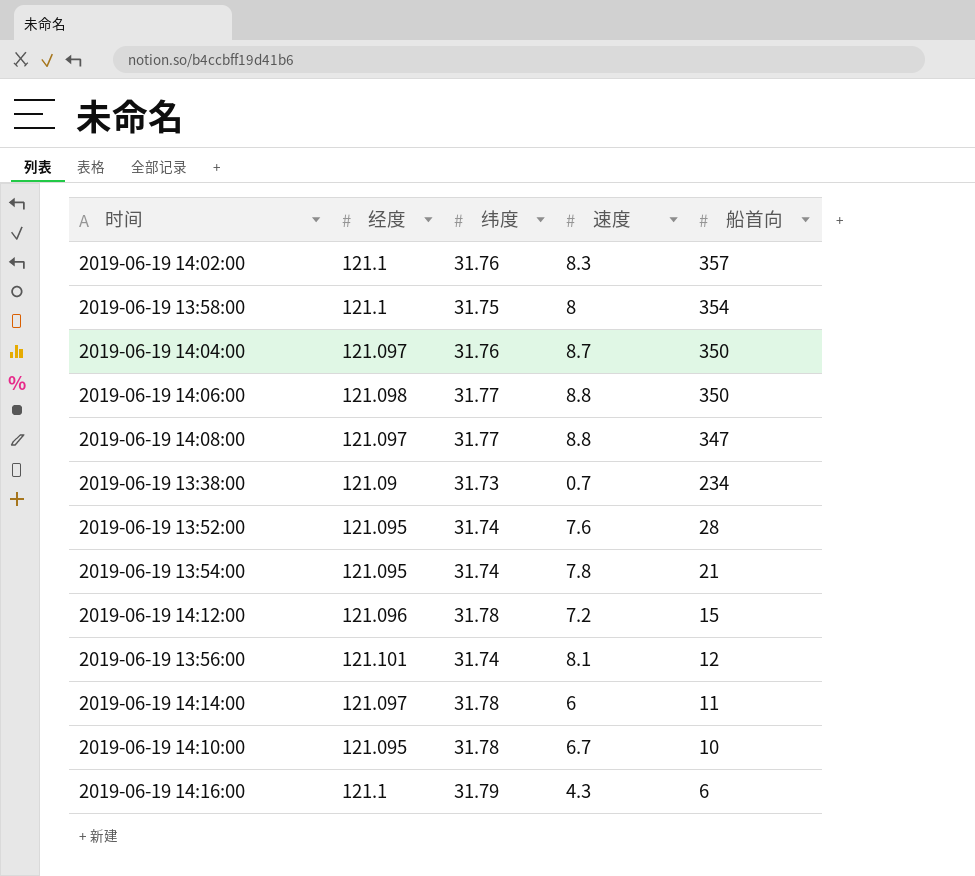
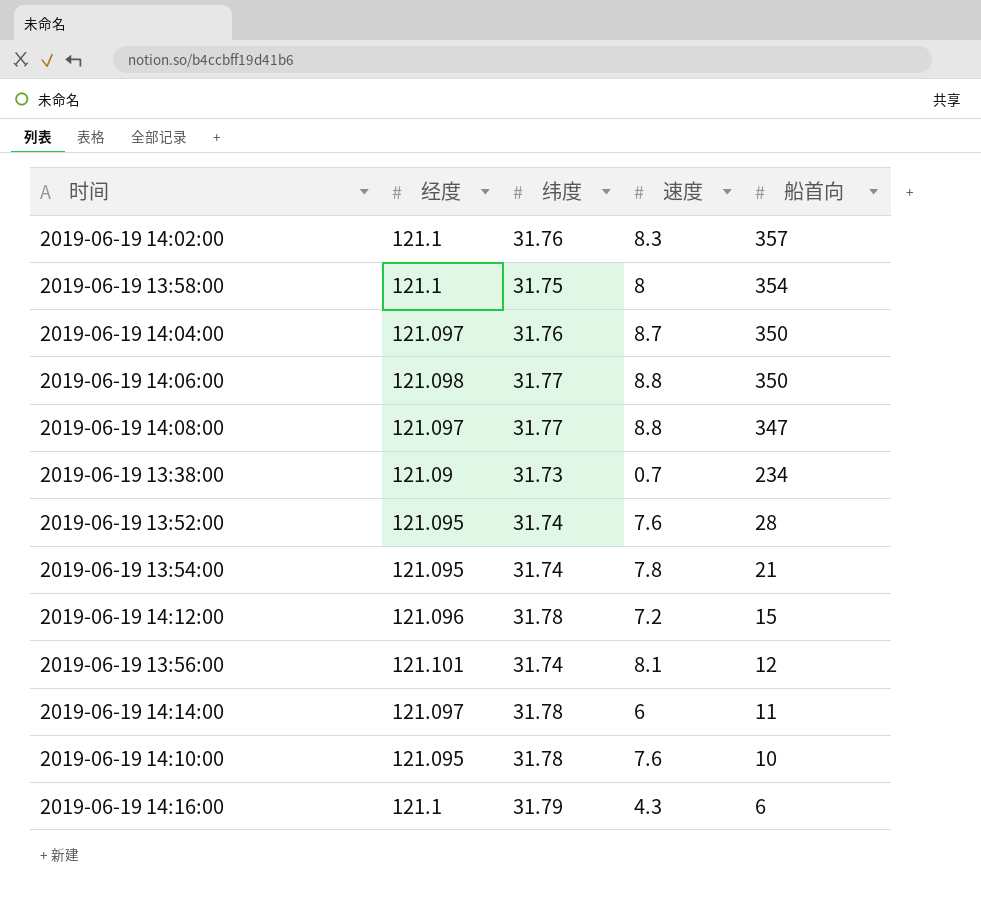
2019-06-19 14:10:00 | 速度: 6.7 -> 7.6

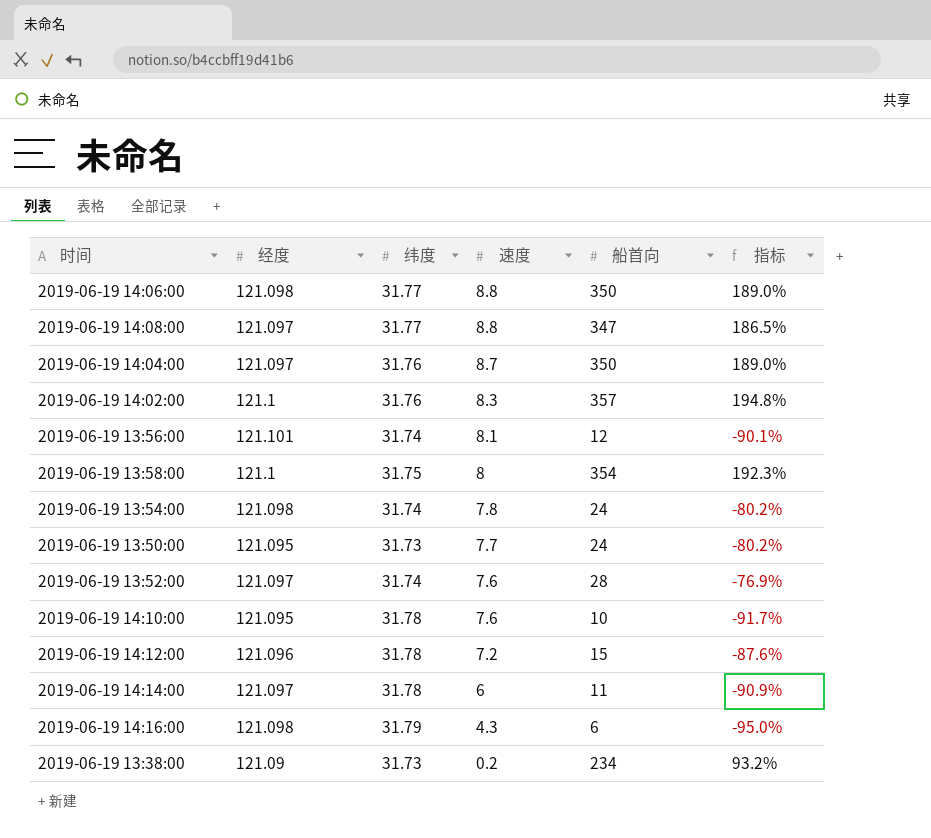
row order: 船首向 descending -> 速度 descending
column 指标 | formula: none -> ([船首向] - [经度]) / [经度]
2019-06-19 13:54:00 | 经度: 121.095 -> 121.098
2019-06-19 13:54:00 | 船首向: 21 -> 24
row 2019-06-19 13:50:00: none -> 121.095 | 31.73 | 7.7 | 24 | -80.2%
2019-06-19 13:52:00 | 经度: 121.095 -> 121.097
2019-06-19 14:16:00 | 经度: 121.1 -> 121.098
2019-06-19 13:38:00 | 速度: 0.7 -> 0.2

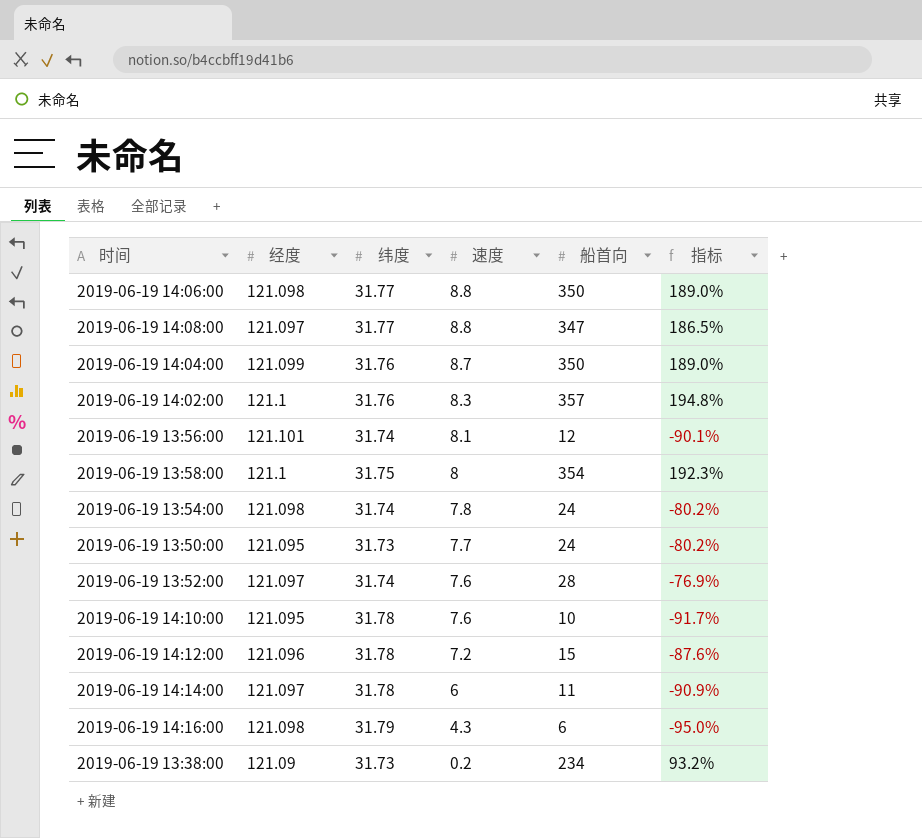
2019-06-19 14:04:00 | 经度: 121.097 -> 121.099

